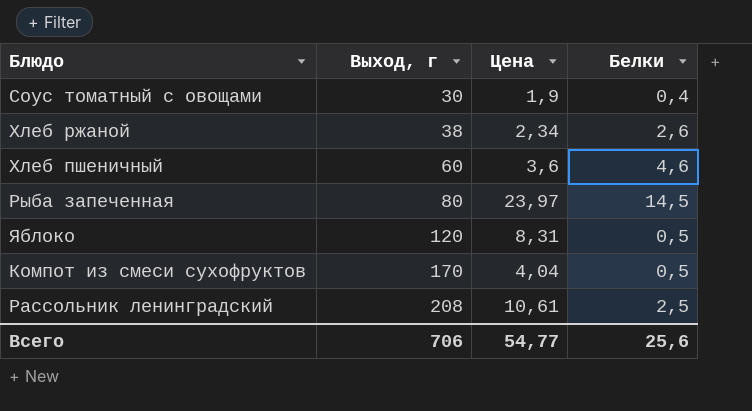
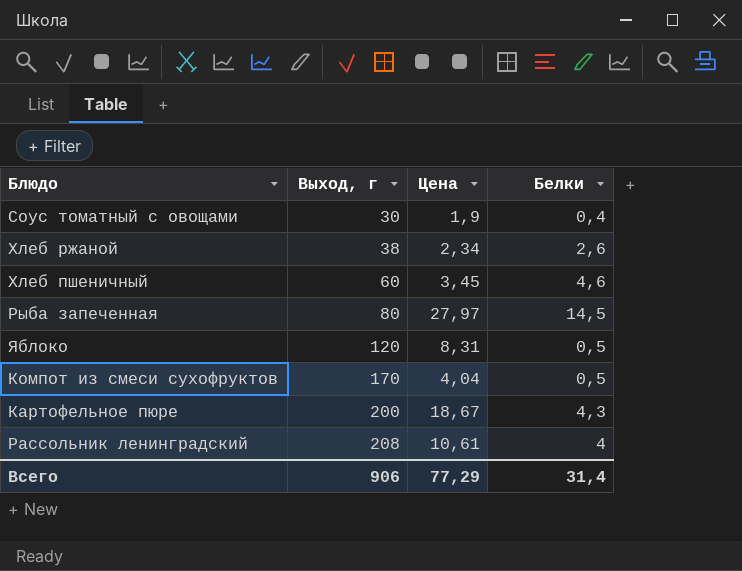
Хлеб пшеничный | Цена: 3,6 -> 3,45
Рыба запеченная | Цена: 23,97 -> 27,97
row Картофельное пюре: none -> 200 | 18,67 | 4,3
Рассольник ленинградский | Белки: 2,5 -> 4
Всего | Выход, г: 706 -> 906
Всего | Цена: 54,77 -> 77,29
Всего | Белки: 25,6 -> 31,4

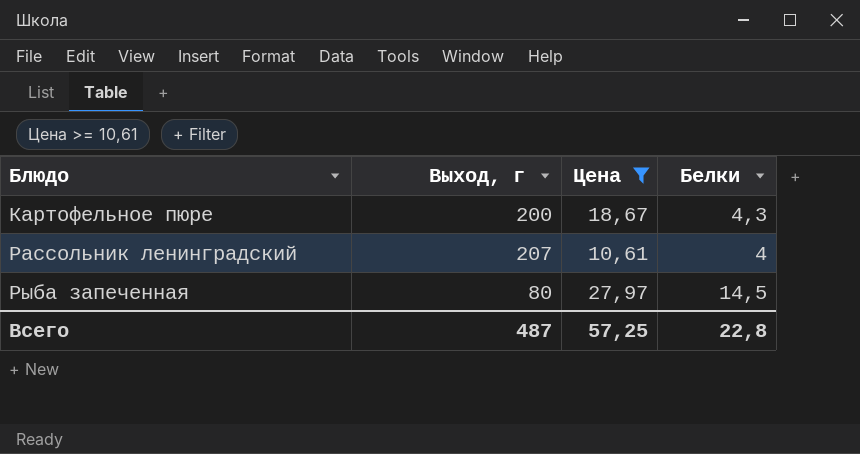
filter: none -> Цена >= 10,61
row order: Выход, г ascending -> Блюдо ascending
Рассольник ленинградский | Выход, г: 208 -> 207
Всего | Выход, г: 906 -> 487
Всего | Цена: 77,29 -> 57,25
Всего | Белки: 31,4 -> 22,8

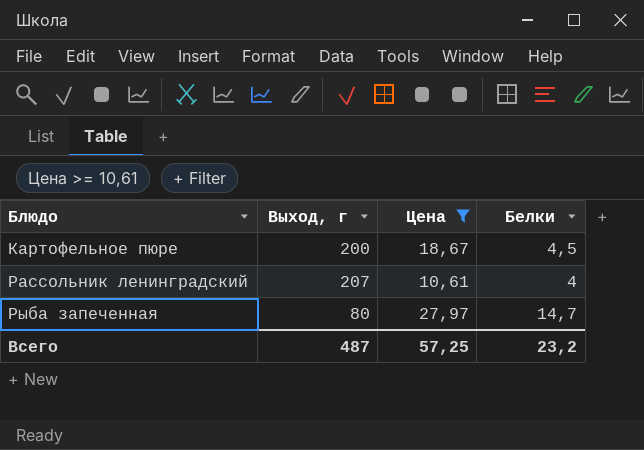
Картофельное пюре | Белки: 4,3 -> 4,5
Рыба запеченная | Белки: 14,5 -> 14,7
Всего | Белки: 22,8 -> 23,2

